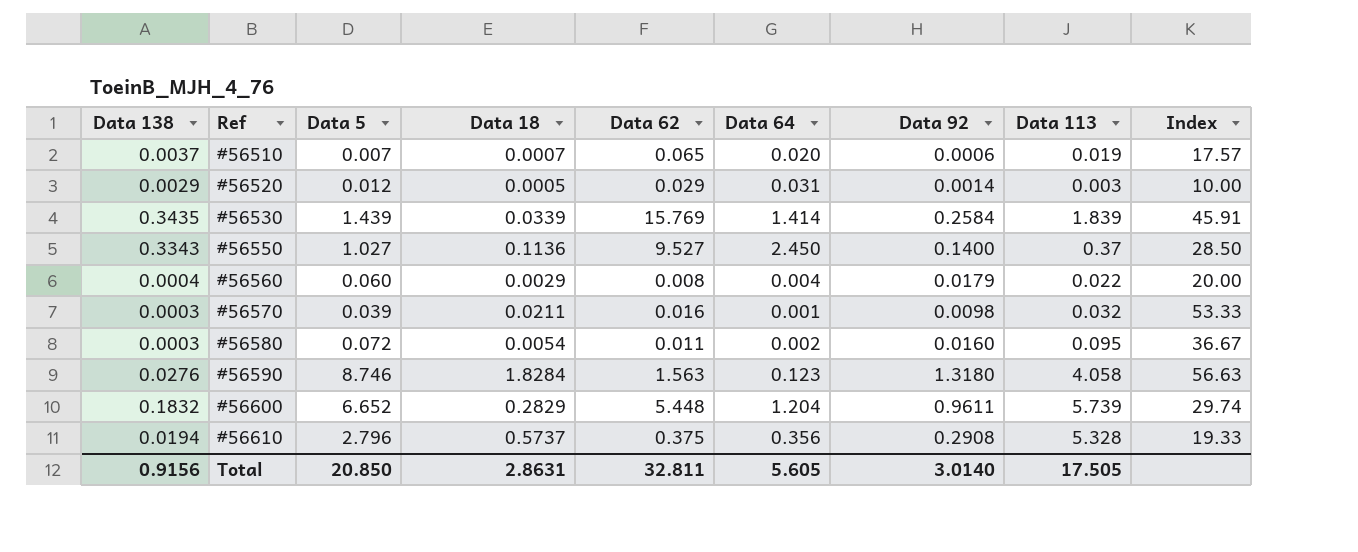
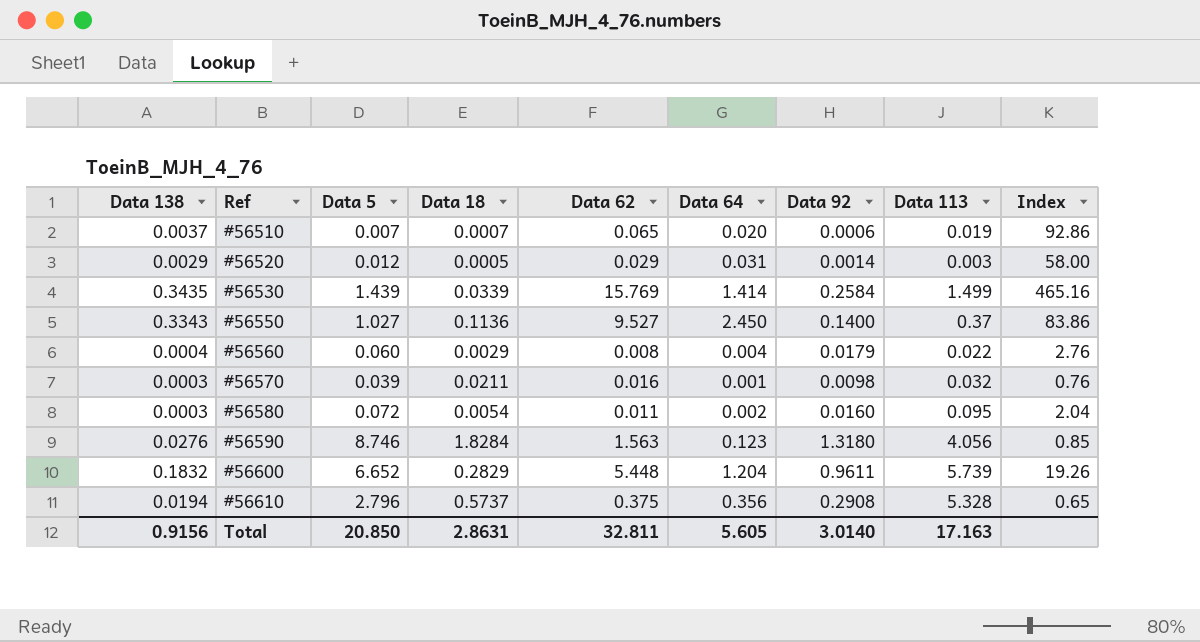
column Index | formula: [Data 62] / [Data 138] -> [Data 62] / [Data 18]
#56530 | Data 113: 1.839 -> 1.499
#56590 | Data 113: 4.058 -> 4.056
Total | Data 113: 17.505 -> 17.163

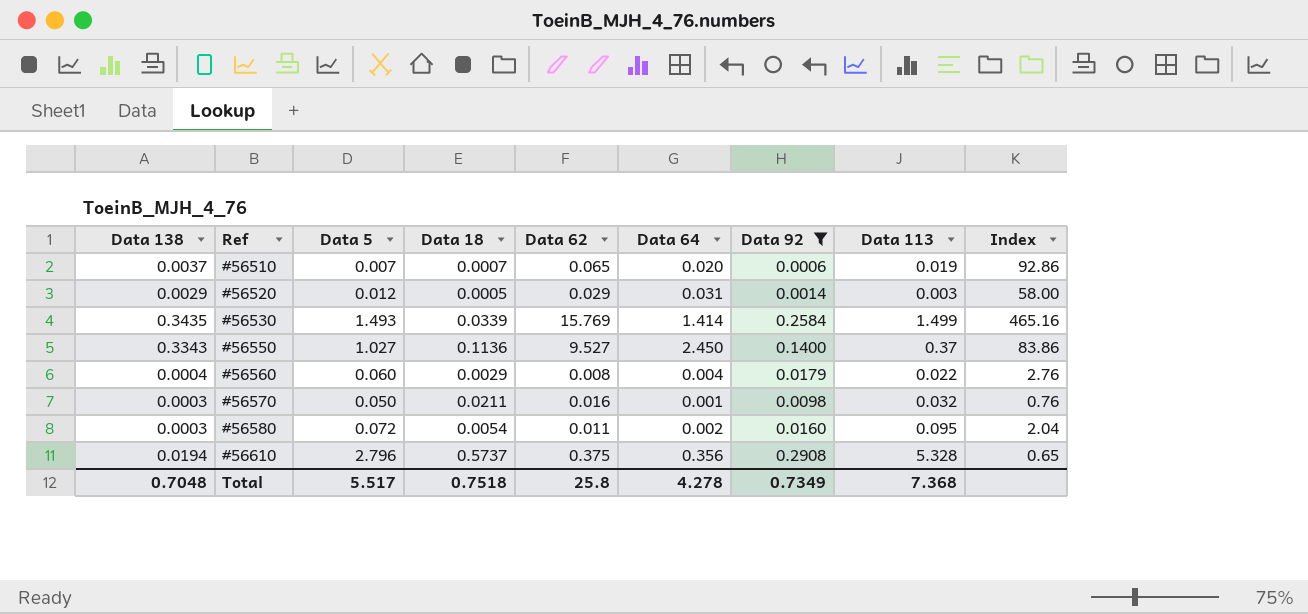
filter: none -> Data 92 <= 0.2908
#56530 | Data 5: 1.439 -> 1.493
#56570 | Data 5: 0.039 -> 0.050
Total | Data 138: 0.9156 -> 0.7048
Total | Data 5: 20.850 -> 5.517
Total | Data 18: 2.8631 -> 0.7518
Total | Data 62: 32.811 -> 25.8
Total | Data 64: 5.605 -> 4.278
Total | Data 92: 3.0140 -> 0.7349
Total | Data 113: 17.163 -> 7.368

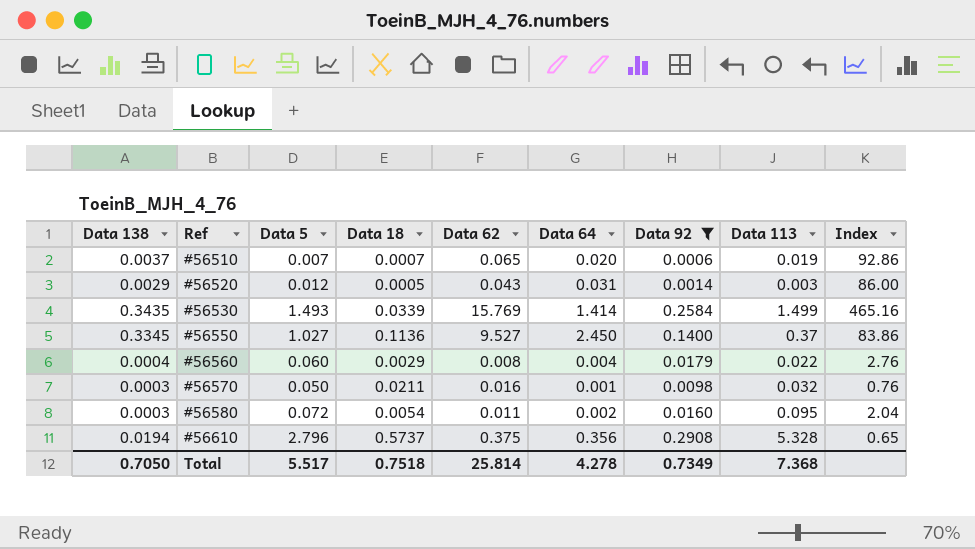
#56520 | Data 62: 0.029 -> 0.043
#56520 | Index: 58.00 -> 86.00
#56550 | Data 138: 0.3343 -> 0.3345
Total | Data 138: 0.7048 -> 0.7050
Total | Data 62: 25.8 -> 25.814

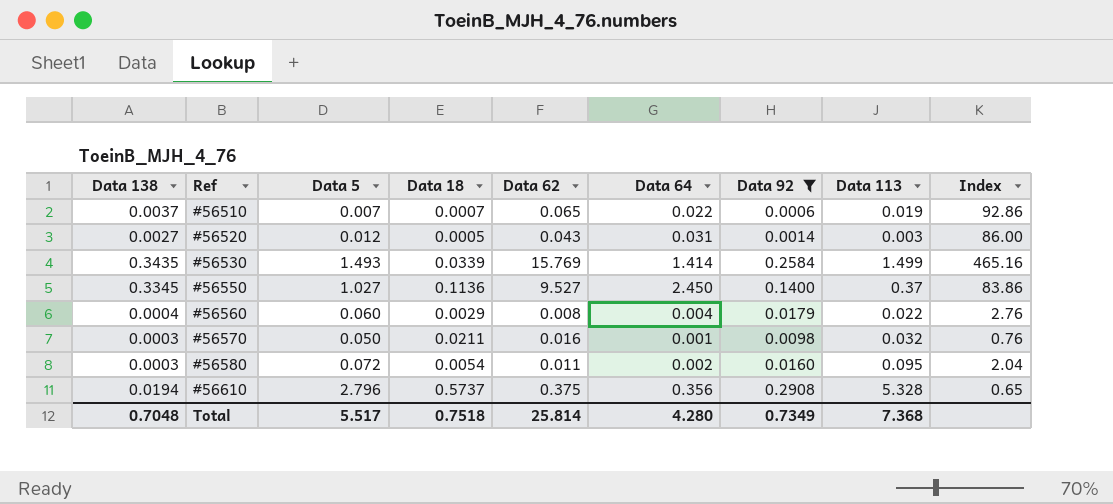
#56510 | Data 64: 0.020 -> 0.022
#56520 | Data 138: 0.0029 -> 0.0027
Total | Data 138: 0.7050 -> 0.7048
Total | Data 64: 4.278 -> 4.280

